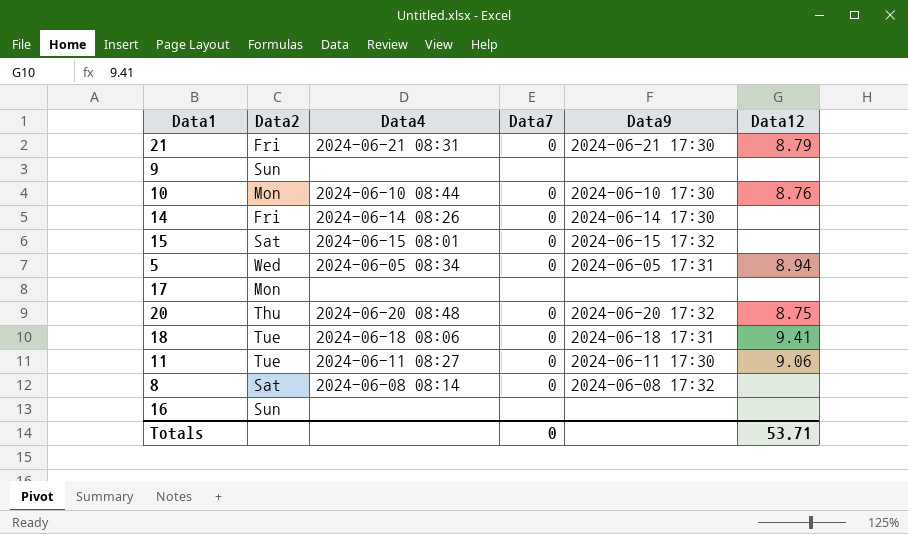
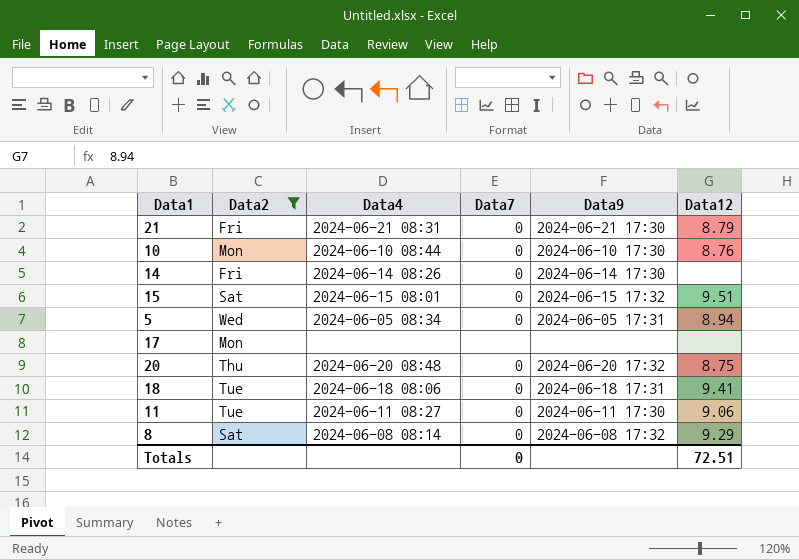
filter: none -> Data2 != Sun
15 | Data12: none -> 9.51
8 | Data12: none -> 9.29
Totals | Data12: 53.71 -> 72.51

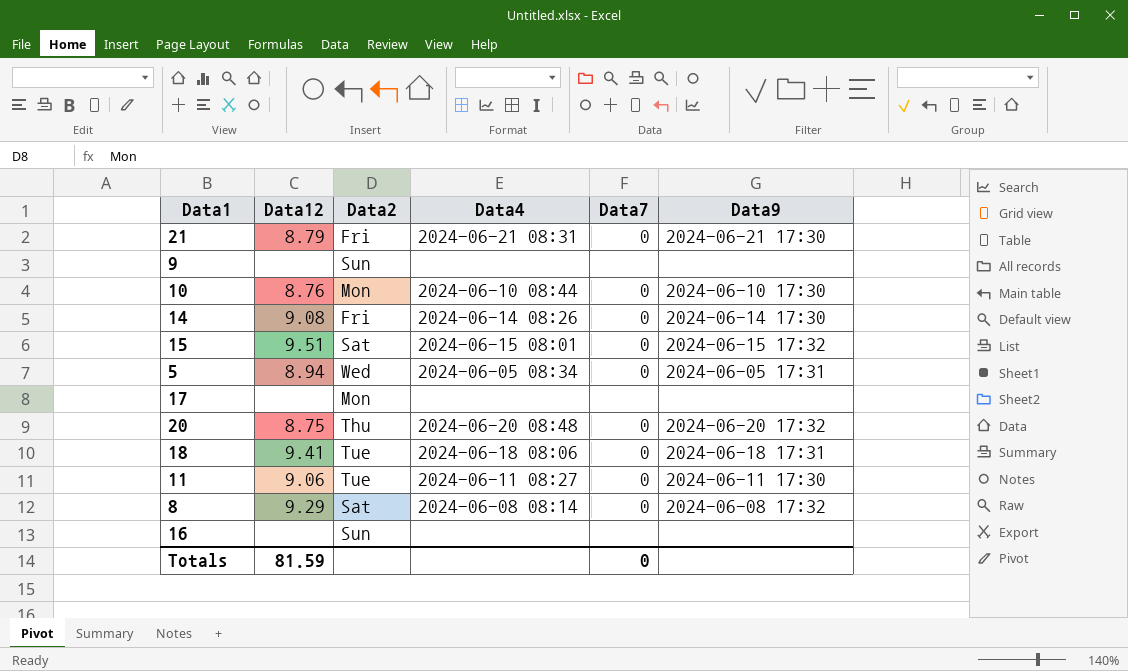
filter: Data2 != Sun -> none
column Data12 | position: 6 -> 2
14 | Data12: none -> 9.08
Totals | Data12: 72.51 -> 81.59

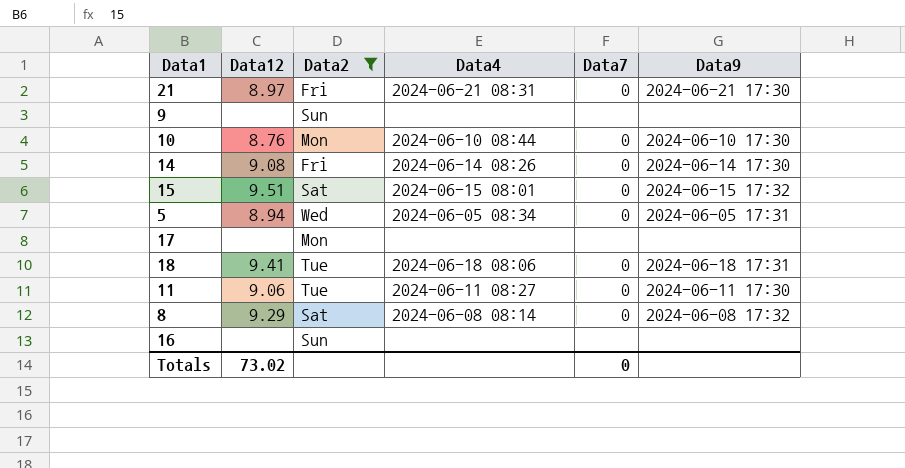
filter: none -> Data2 != Thu
21 | Data12: 8.79 -> 8.97
Totals | Data12: 81.59 -> 73.02

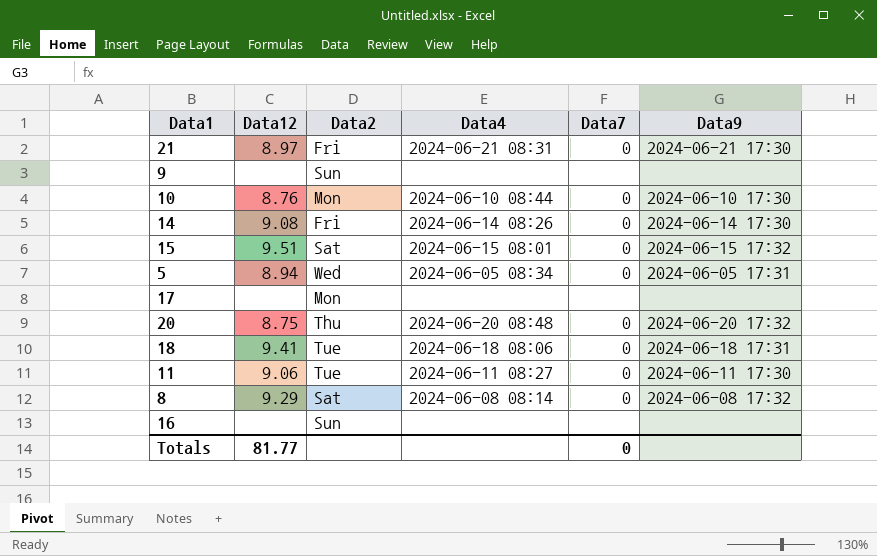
filter: Data2 != Thu -> none
Totals | Data12: 73.02 -> 81.77

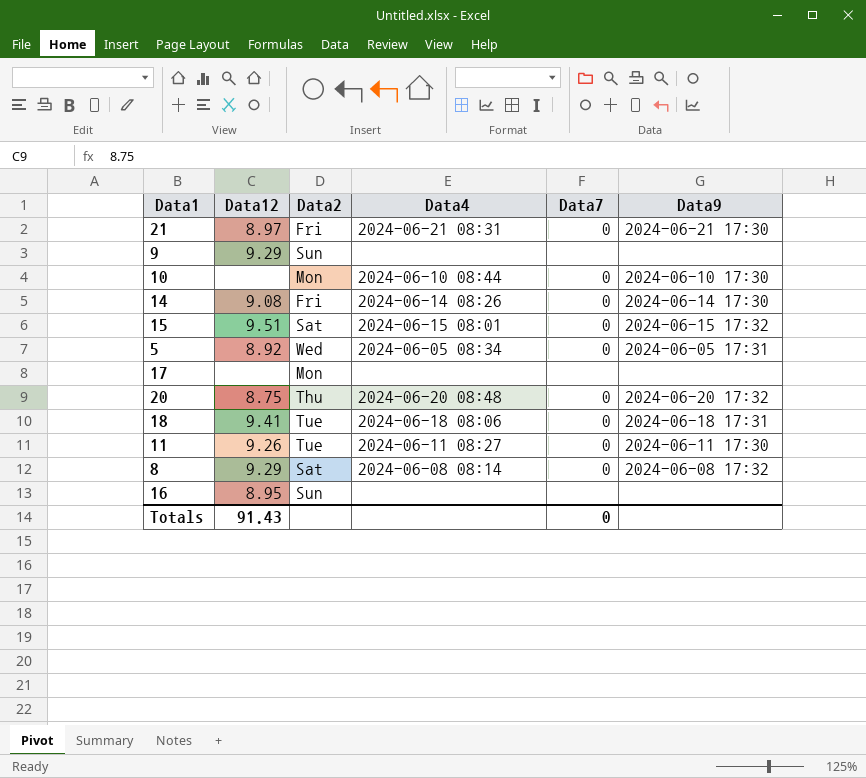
9 | Data12: none -> 9.29
10 | Data12: 8.76 -> none
5 | Data12: 8.94 -> 8.92
11 | Data12: 9.06 -> 9.26
16 | Data12: none -> 8.95
Totals | Data12: 81.77 -> 91.43

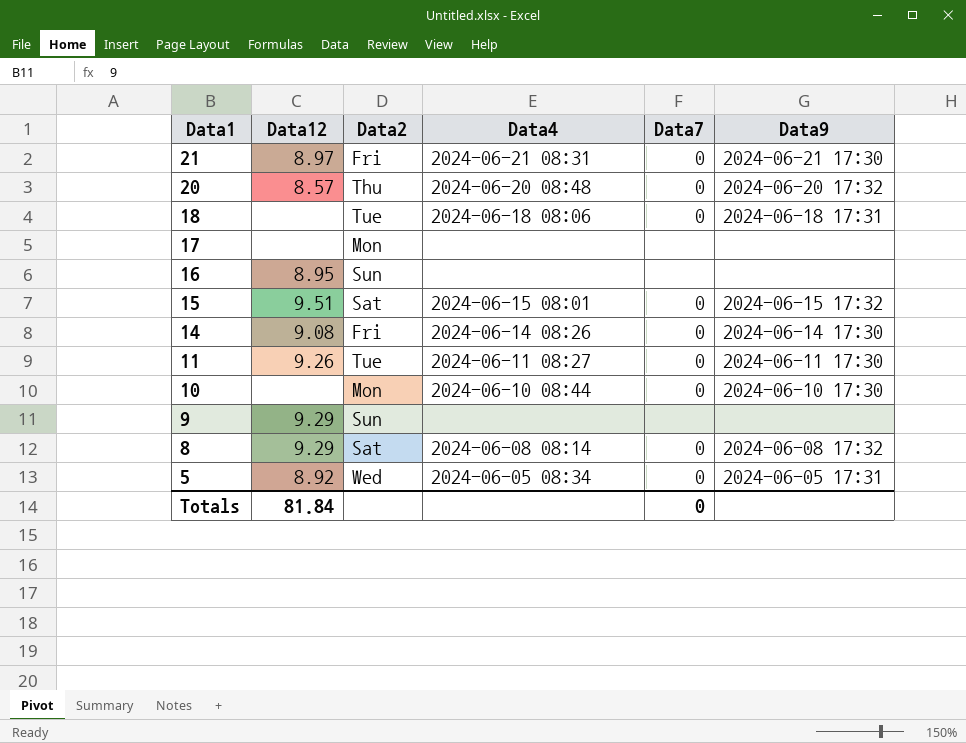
row order: none -> Data1 descending
20 | Data12: 8.75 -> 8.57
18 | Data12: 9.41 -> none
Totals | Data12: 91.43 -> 81.84

